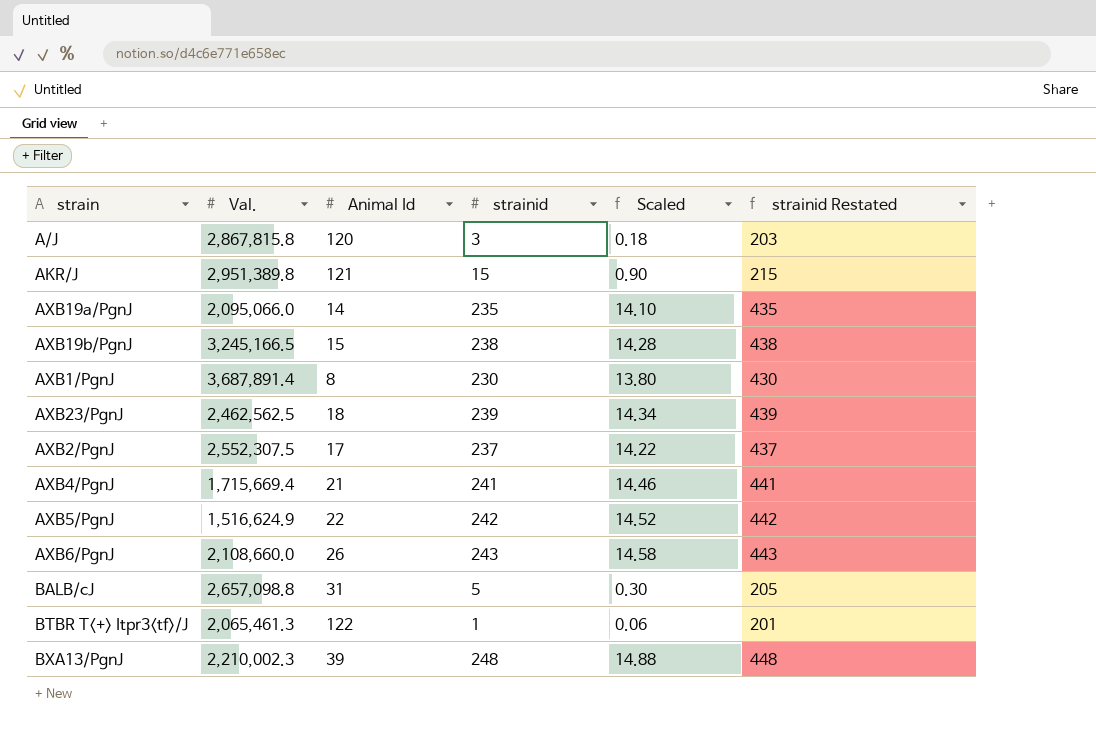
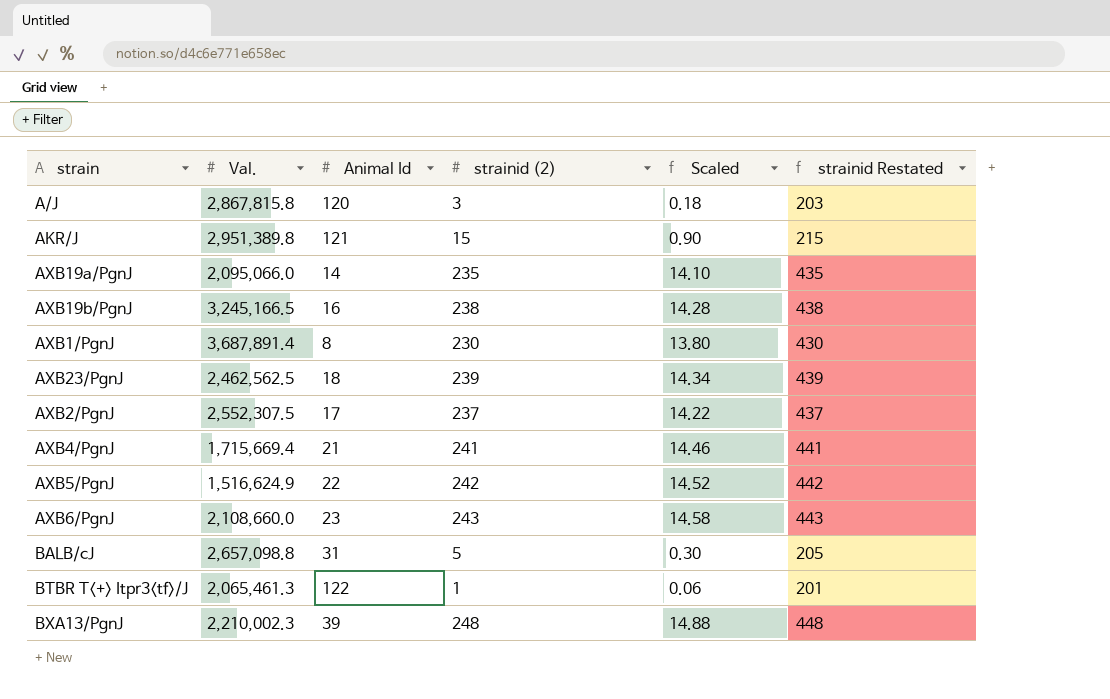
column name: strainid -> strainid (2)
AXB19b/PgnJ | Animal Id: 15 -> 16
AXB6/PgnJ | Animal Id: 26 -> 23

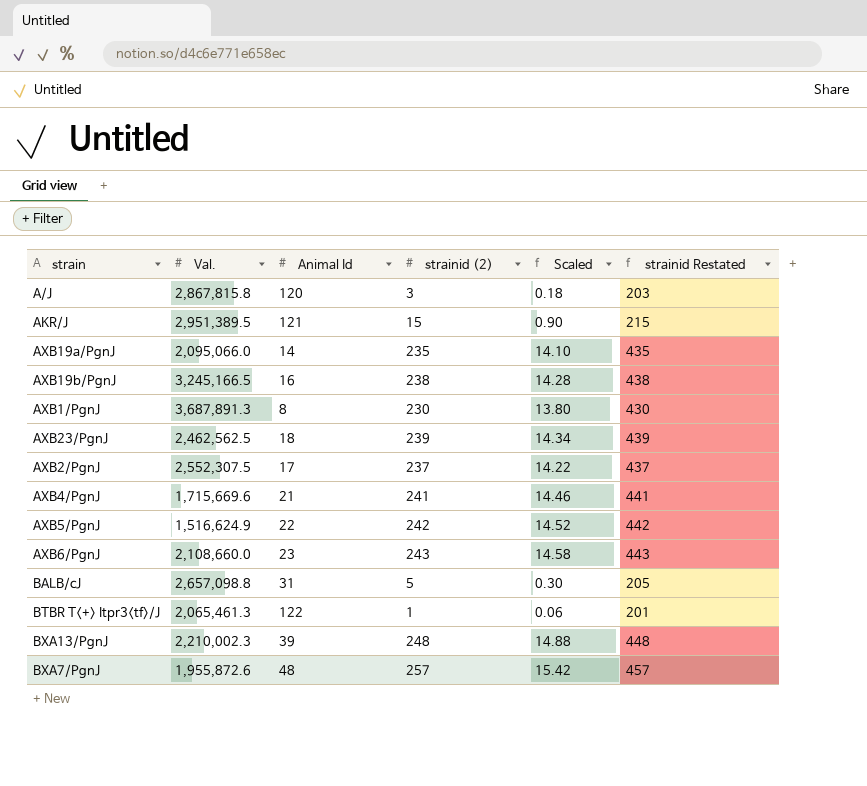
AKR/J | Val.: 2,951,389.8 -> 2,951,389.5
AXB1/PgnJ | Val.: 3,687,891.4 -> 3,687,891.3
AXB4/PgnJ | Val.: 1,715,669.4 -> 1,715,669.6
row BXA7/PgnJ: none -> 1,955,872.6 | 48 | 257 | 15.42 | 457

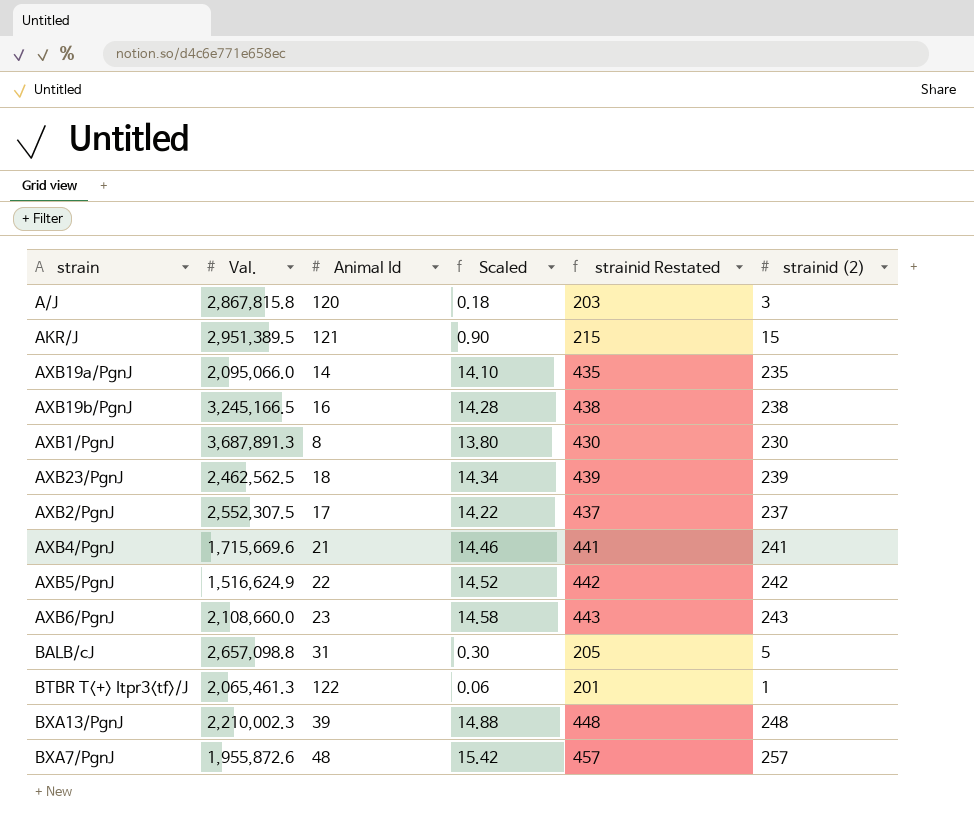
column strainid (2) | position: 4 -> 6

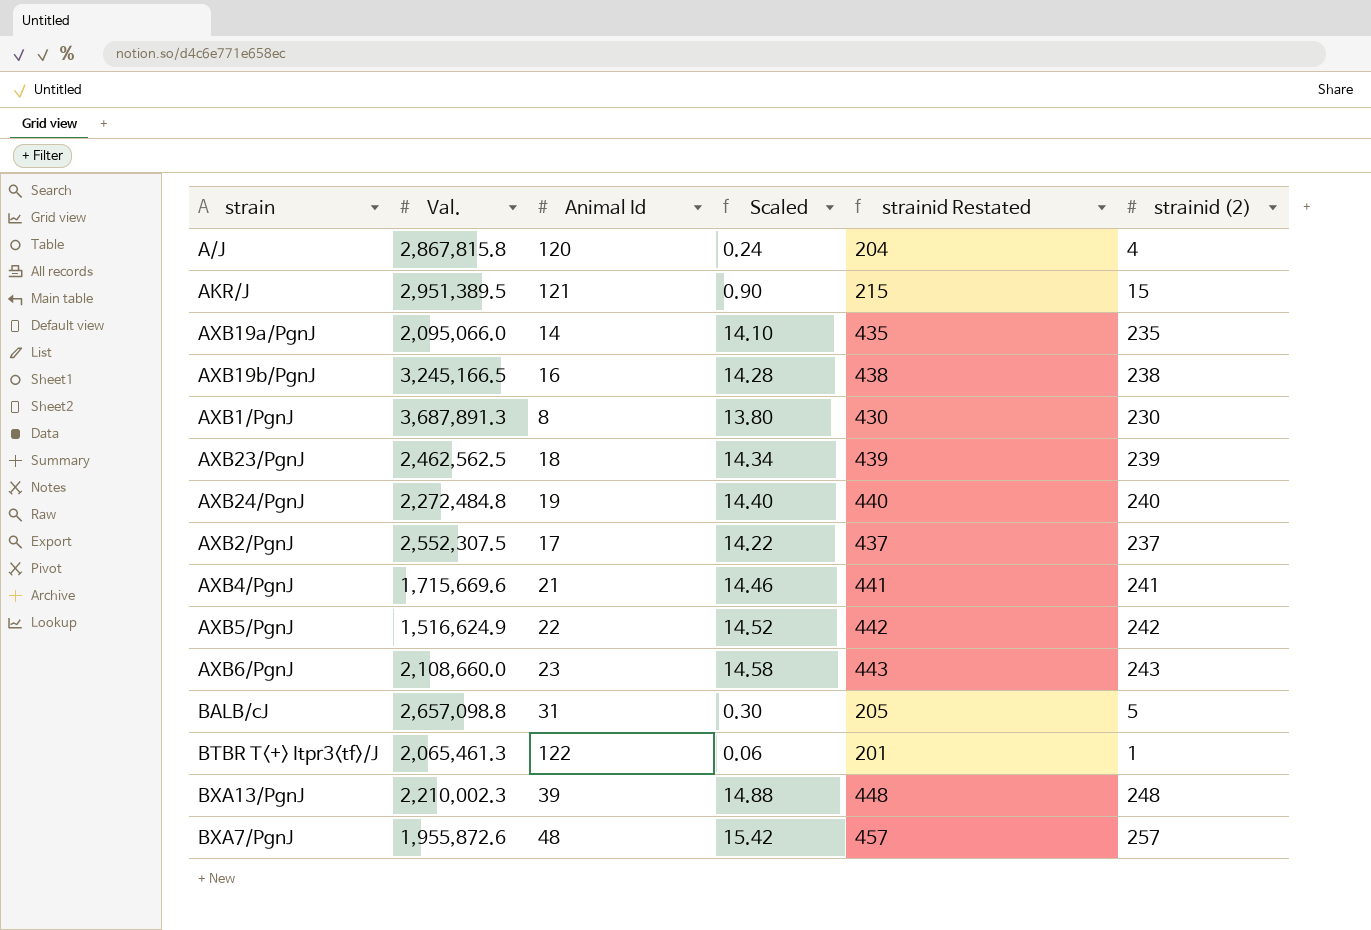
A/J | Scaled: 0.18 -> 0.24
A/J | strainid Restated: 203 -> 204
A/J | strainid (2): 3 -> 4
row AXB24/PgnJ: none -> 2,272,484.8 | 19 | 14.40 | 440 | 240

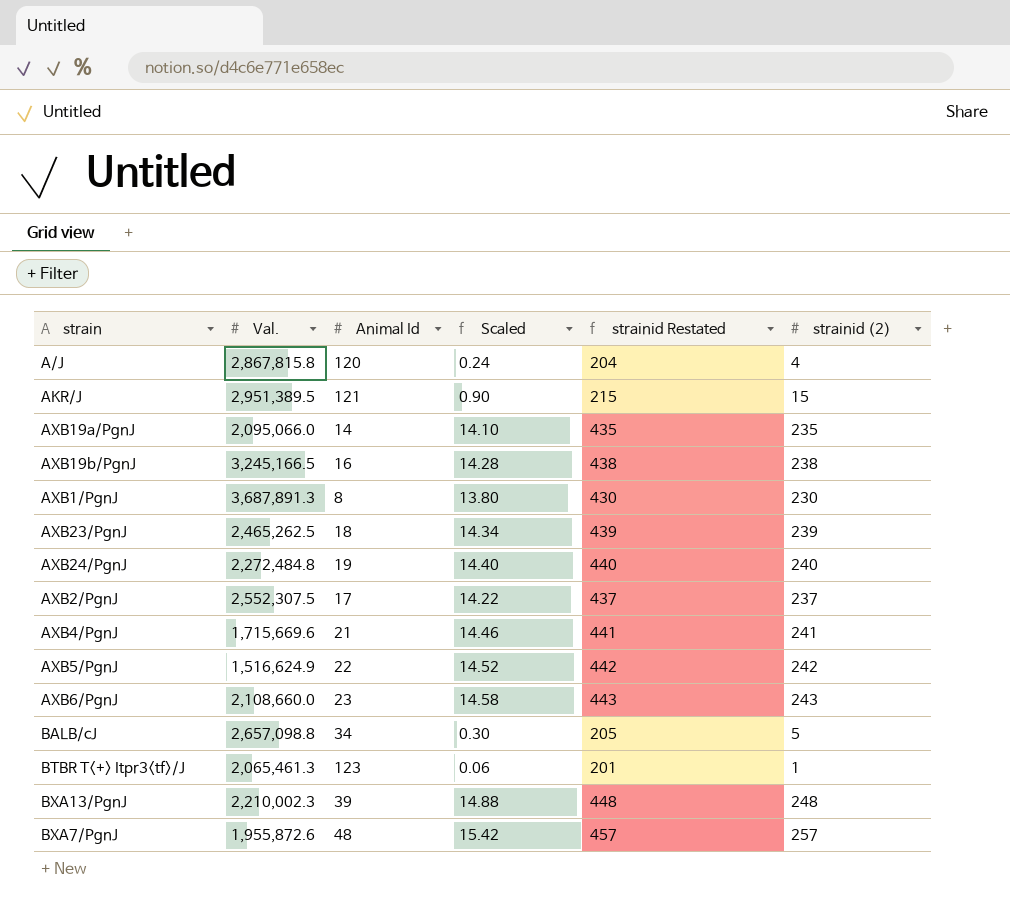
AXB23/PgnJ | Val.: 2,462,562.5 -> 2,465,262.5
BALB/cJ | Animal Id: 31 -> 34
BTBR T<+> Itpr3<tf>/J | Animal Id: 122 -> 123

